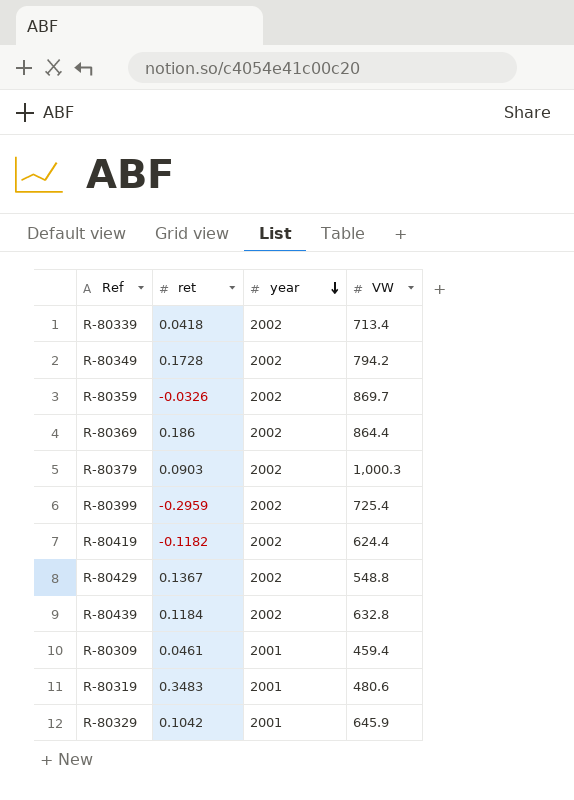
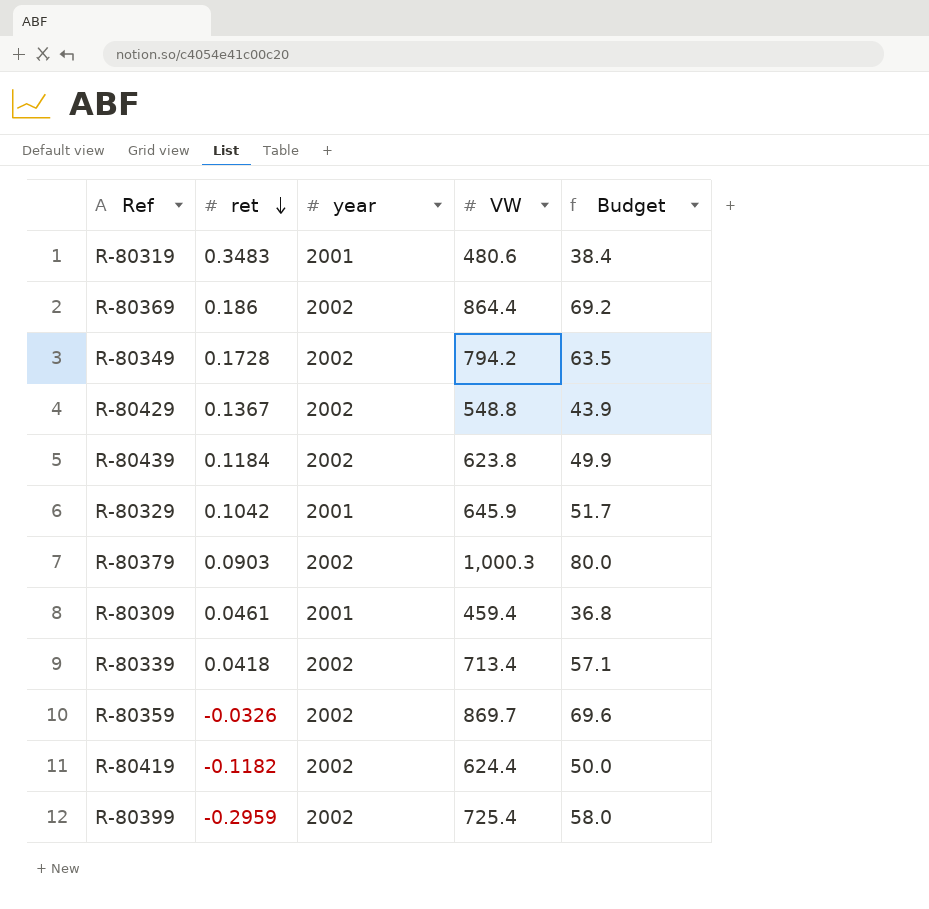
row order: year descending -> ret descending
column Budget | formula: none -> [VW] * 0.08
R-80439 | VW: 632.8 -> 623.8

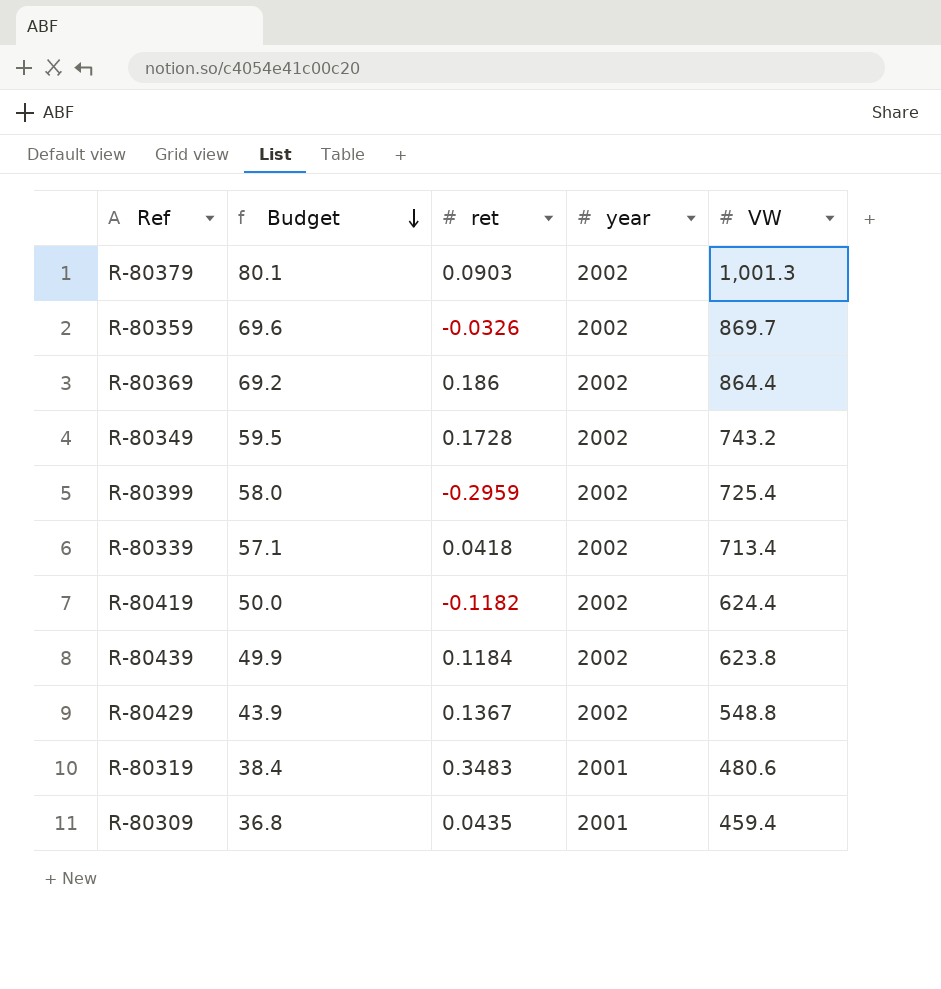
row order: ret descending -> Budget descending
column Budget | position: 5 -> 2
row R-80329: 0.1042 | 2001 | 645.9 | 51.7 -> none
R-80379 | Budget: 80.0 -> 80.1
R-80379 | VW: 1,000.3 -> 1,001.3
R-80349 | Budget: 63.5 -> 59.5
R-80349 | VW: 794.2 -> 743.2
R-80309 | ret: 0.0461 -> 0.0435

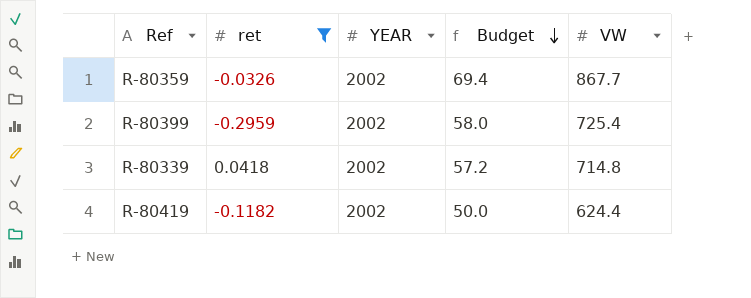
filter: none -> ret <= 0.0418
column name: year -> YEAR
column Budget | position: 2 -> 4
R-80359 | Budget: 69.6 -> 69.4
R-80359 | VW: 869.7 -> 867.7
R-80339 | Budget: 57.1 -> 57.2
R-80339 | VW: 713.4 -> 714.8

